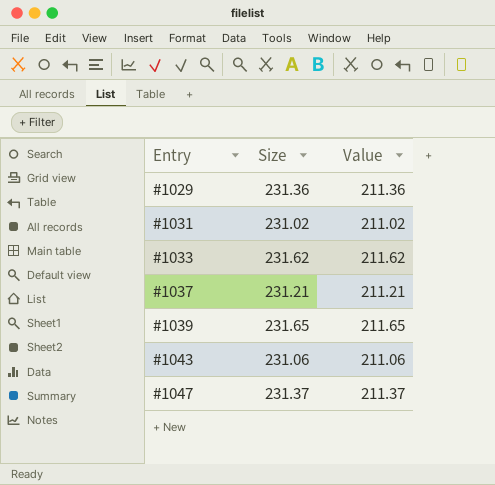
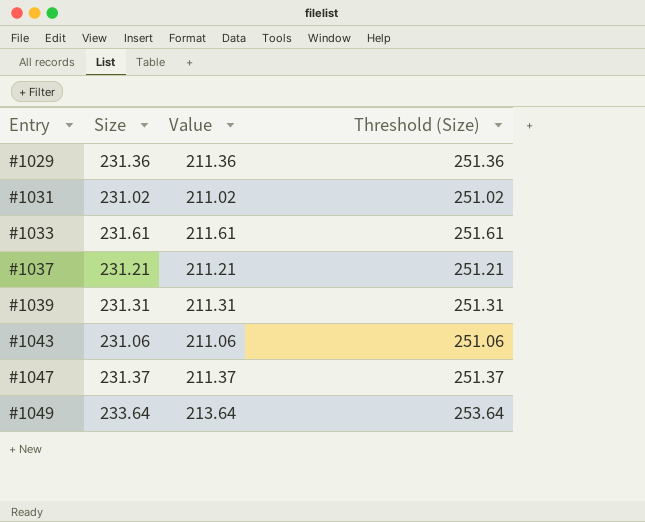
column Threshold (Size) | formula: none -> [Size] + 20
#1033 | Size: 231.62 -> 231.61
#1033 | Value: 211.62 -> 211.61
#1039 | Size: 231.65 -> 231.31
#1039 | Value: 211.65 -> 211.31
row #1049: none -> 233.64 | 213.64 | 253.64

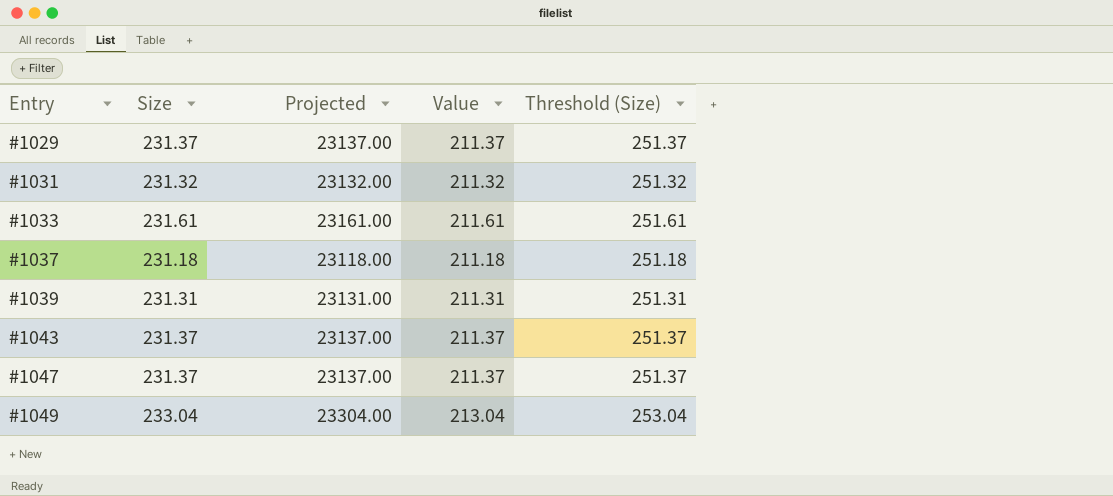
column Projected | formula: none -> [Size] * 100
#1029 | Size: 231.36 -> 231.37
#1029 | Value: 211.36 -> 211.37
#1029 | Threshold (Size): 251.36 -> 251.37
#1031 | Size: 231.02 -> 231.32
#1031 | Value: 211.02 -> 211.32
#1031 | Threshold (Size): 251.02 -> 251.32
#1037 | Size: 231.21 -> 231.18
#1037 | Value: 211.21 -> 211.18
#1037 | Threshold (Size): 251.21 -> 251.18
#1043 | Size: 231.06 -> 231.37
#1043 | Value: 211.06 -> 211.37
#1043 | Threshold (Size): 251.06 -> 251.37
#1049 | Size: 233.64 -> 233.04
#1049 | Value: 213.64 -> 213.04
#1049 | Threshold (Size): 253.64 -> 253.04

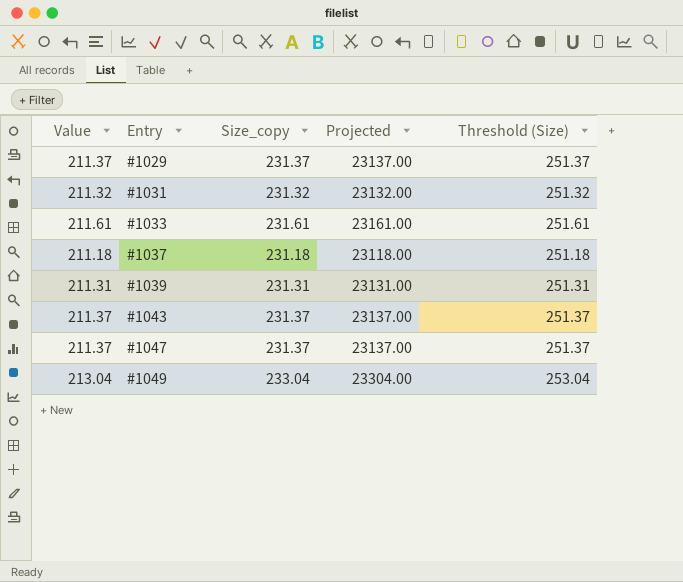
column Value | position: 4 -> 1
column name: Size -> Size_copy

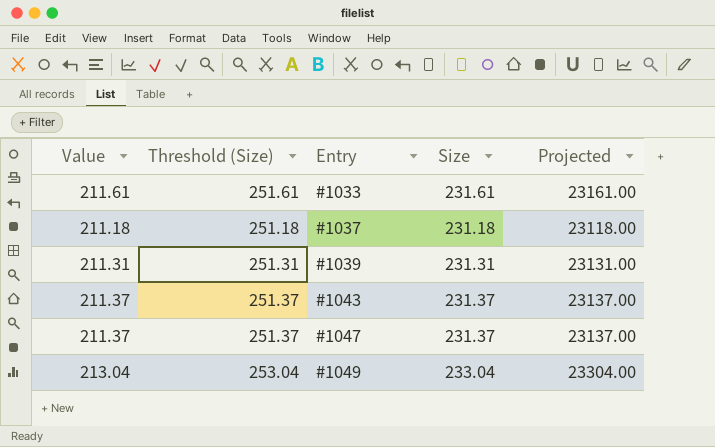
column Threshold (Size) | position: 5 -> 2
column name: Size_copy -> Size
row #1029: 211.37 | 231.37 | 23137.00 | 251.37 -> none
row #1031: 211.32 | 231.32 | 23132.00 | 251.32 -> none

